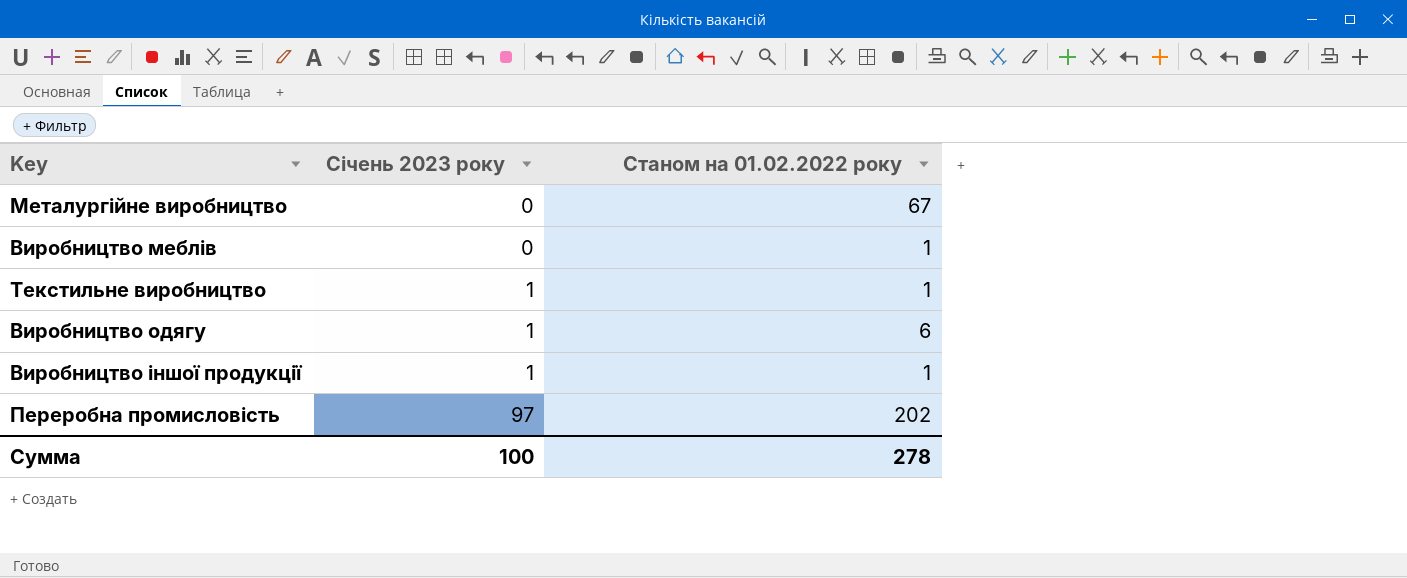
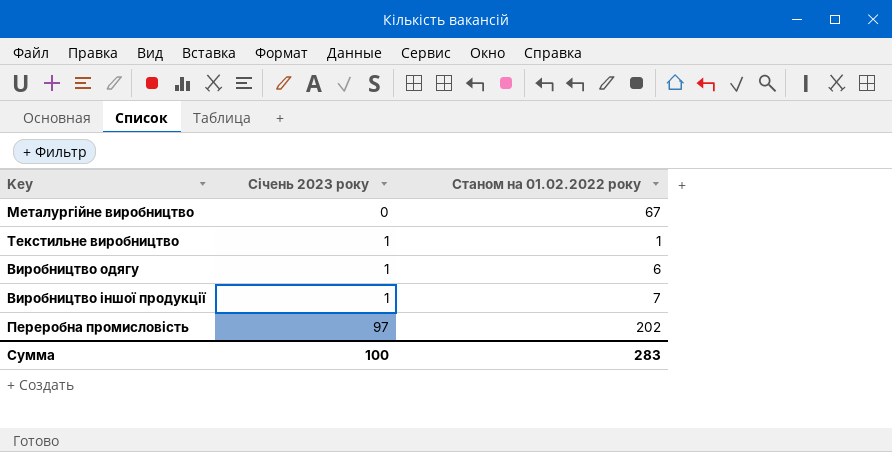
row Виробництво меблів: 0 | 1 -> none
Виробництво іншої продукції | Станом на 01.02.2022 року: 1 -> 7
Сумма | Станом на 01.02.2022 року: 278 -> 283

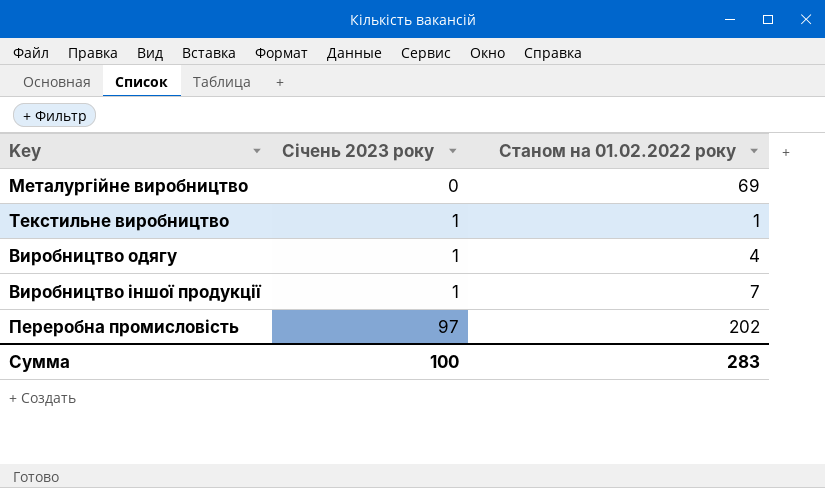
Металургійне виробництво | Станом на 01.02.2022 року: 67 -> 69
Виробництво одягу | Станом на 01.02.2022 року: 6 -> 4

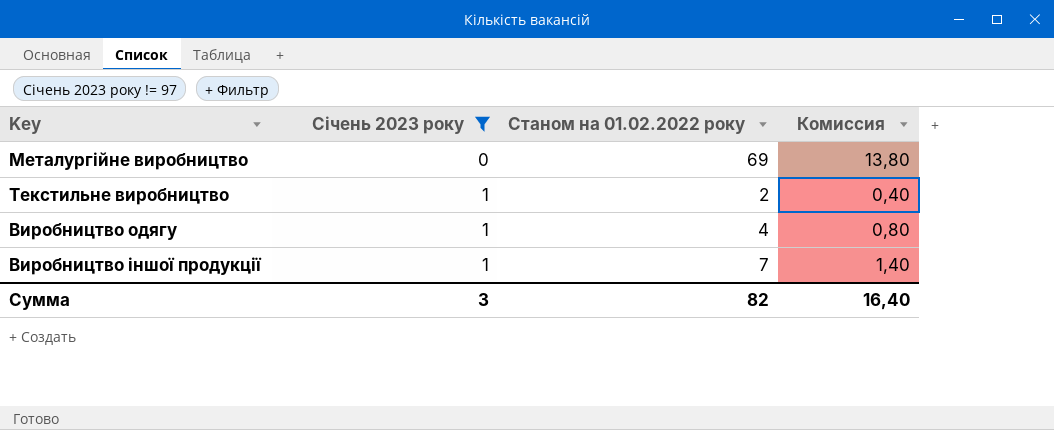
filter: none -> Січень 2023 року != 97
column Комиссия | formula: none -> [Станом на 01.02.2022 року] * 0,2
Текстильне виробництво | Станом на 01.02.2022 року: 1 -> 2
Сумма | Січень 2023 року: 100 -> 3
Сумма | Станом на 01.02.2022 року: 283 -> 82

